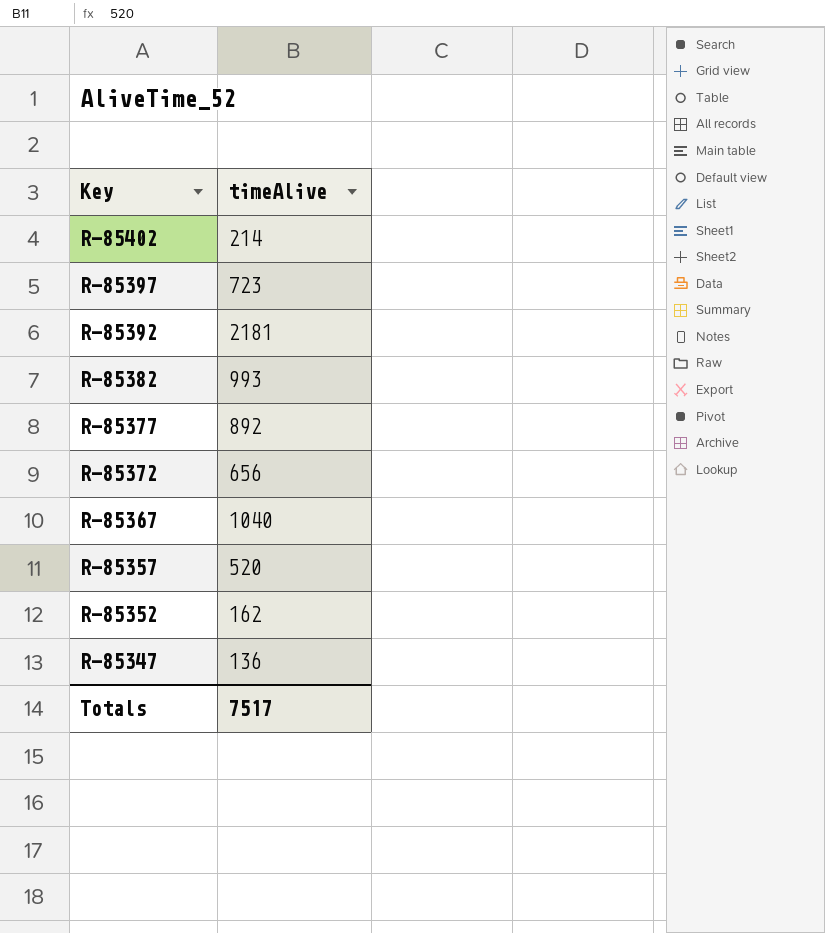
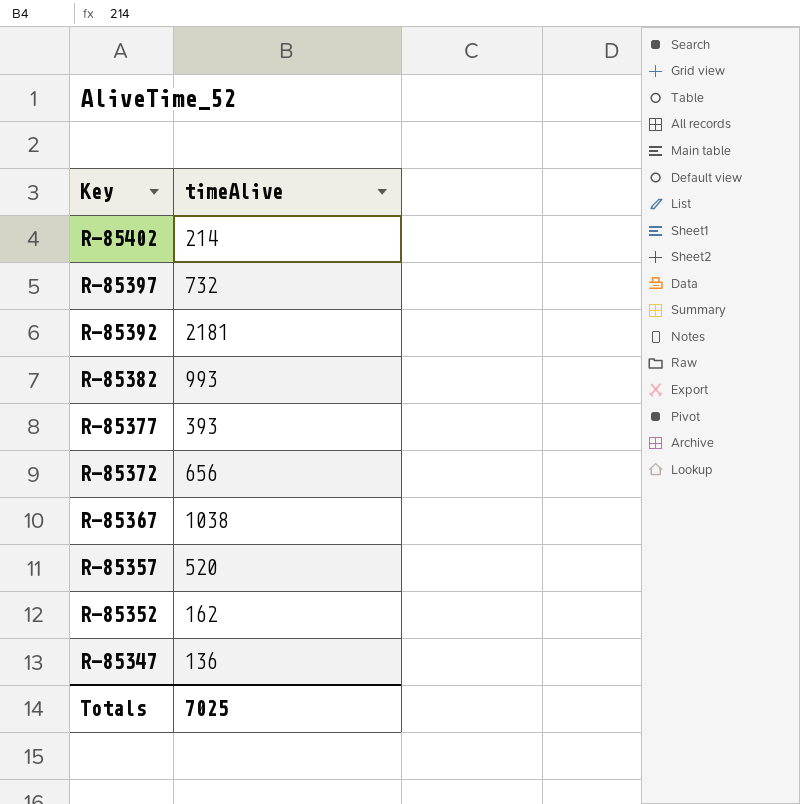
R-85397 | timeAlive: 723 -> 732
R-85377 | timeAlive: 892 -> 393
R-85367 | timeAlive: 1040 -> 1038
Totals | timeAlive: 7517 -> 7025

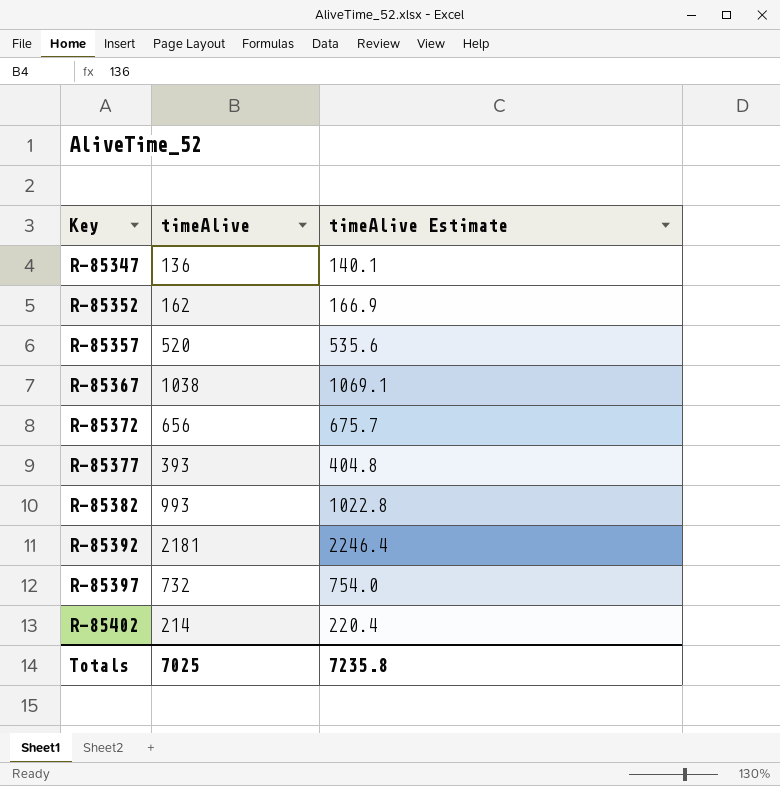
row order: Key descending -> Key ascending
column timeAlive Estimate | formula: none -> [timeAlive] * 1.03

